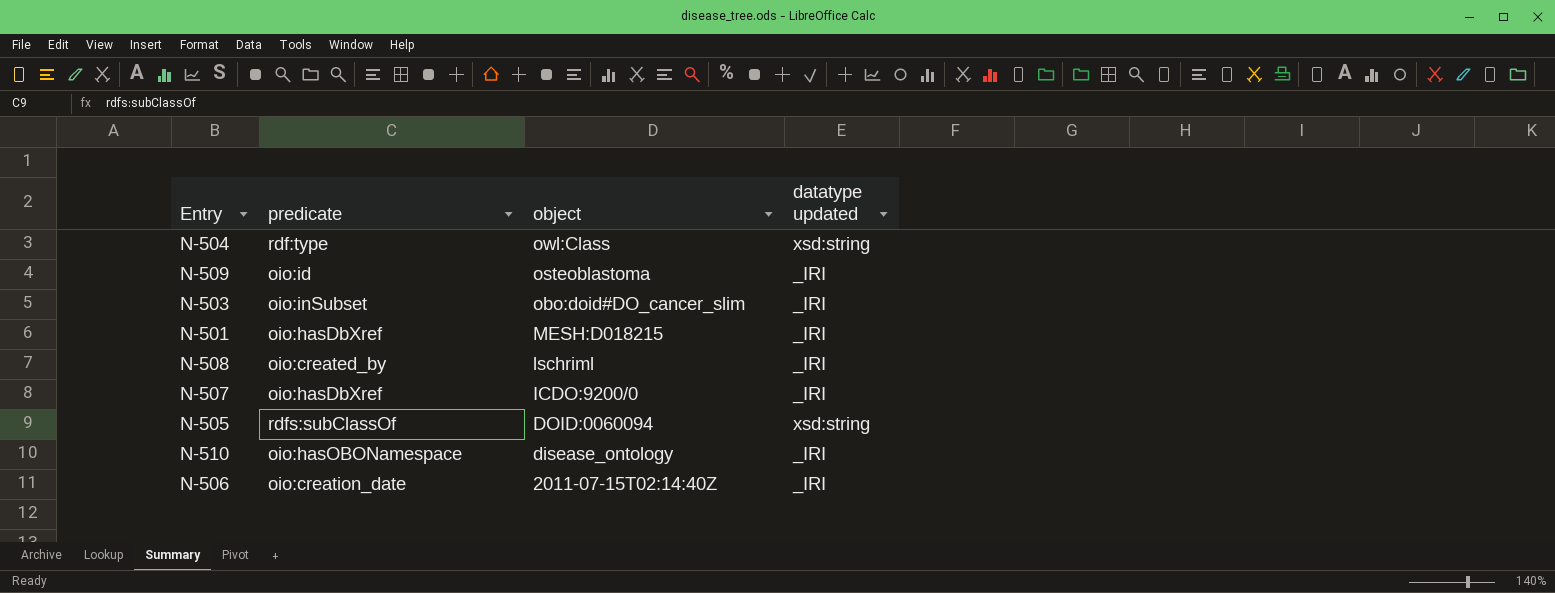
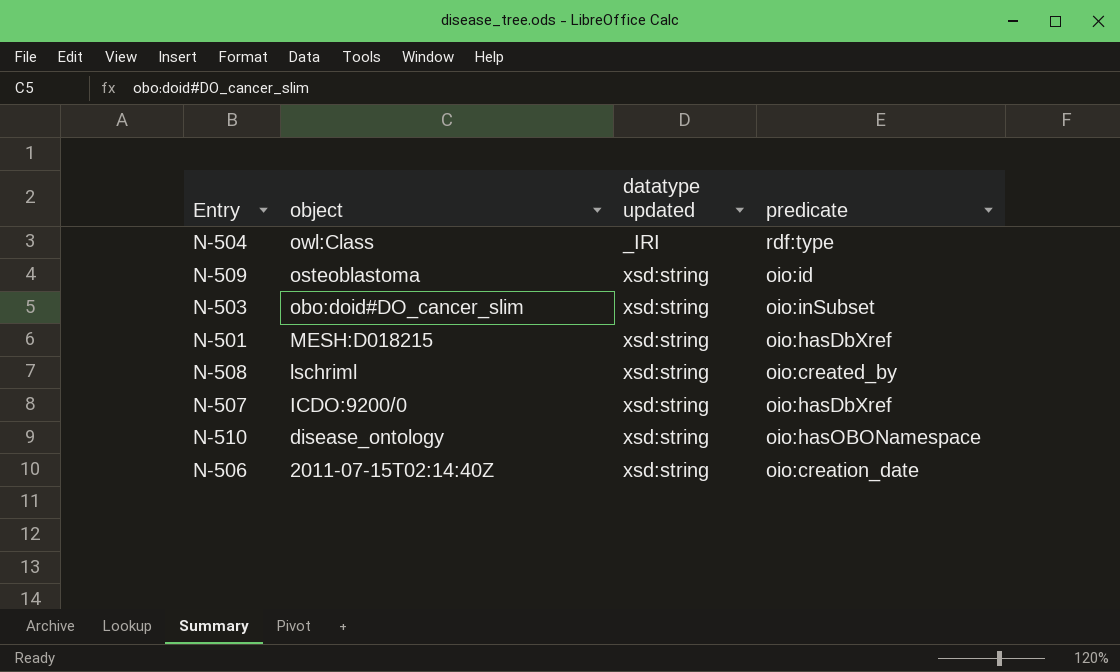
column predicate | position: 2 -> 4
row N-505: rdfs:subClassOf | DOID:0060094 | xsd:string -> none
N-504 | datatype updated: xsd:string -> _IRI
N-509 | datatype updated: _IRI -> xsd:string
N-503 | datatype updated: _IRI -> xsd:string
N-501 | datatype updated: _IRI -> xsd:string
N-508 | datatype updated: _IRI -> xsd:string
N-507 | datatype updated: _IRI -> xsd:string
N-510 | datatype updated: _IRI -> xsd:string
N-506 | datatype updated: _IRI -> xsd:string

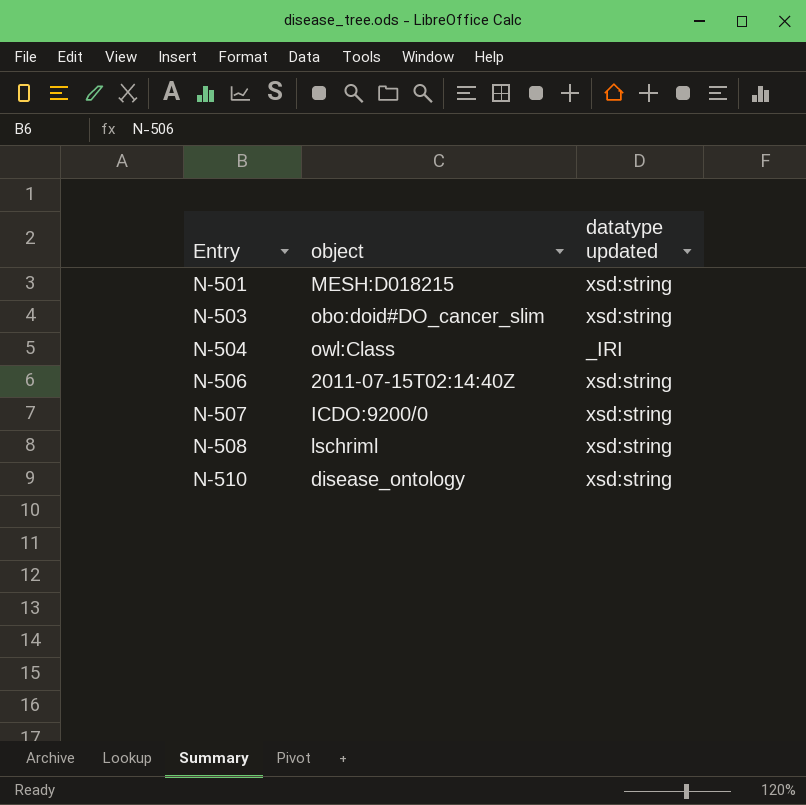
row order: object descending -> Entry ascending
column predicate | position: 4 -> none
row N-509: osteoblastoma | xsd:string | oio:id -> none

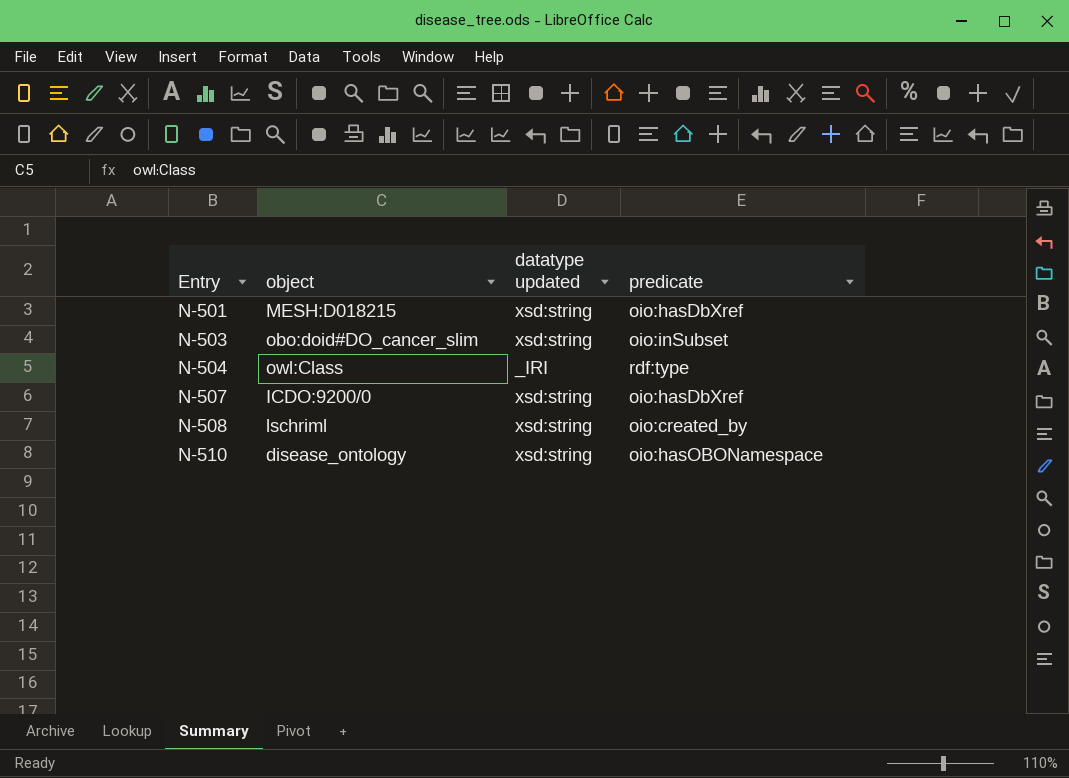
column predicate | position: none -> 4
row N-506: 2011-07-15T02:14:40Z | xsd:string -> none

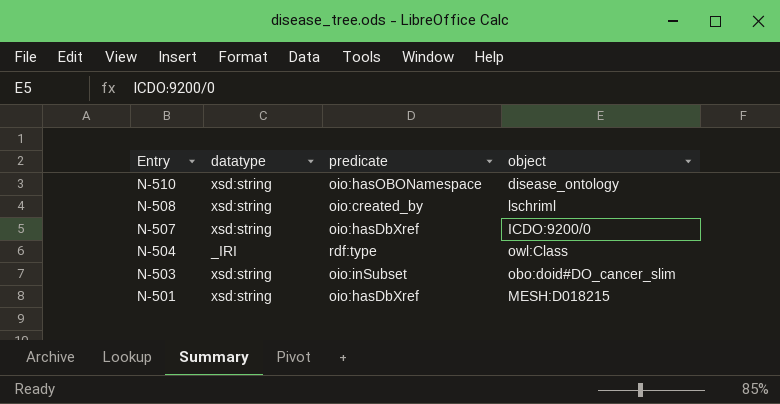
row order: Entry ascending -> Entry descending
column name: datatype updated -> datatype
column object | position: 2 -> 4

